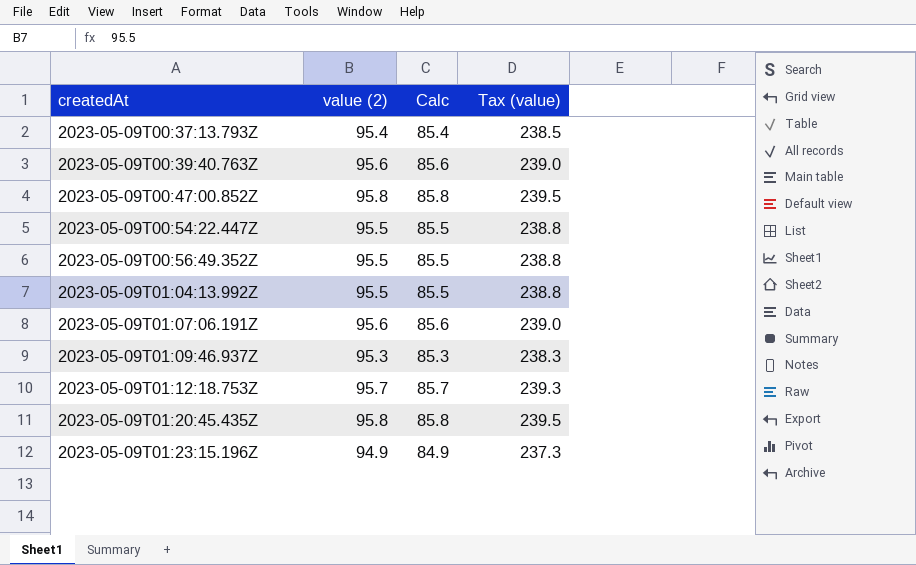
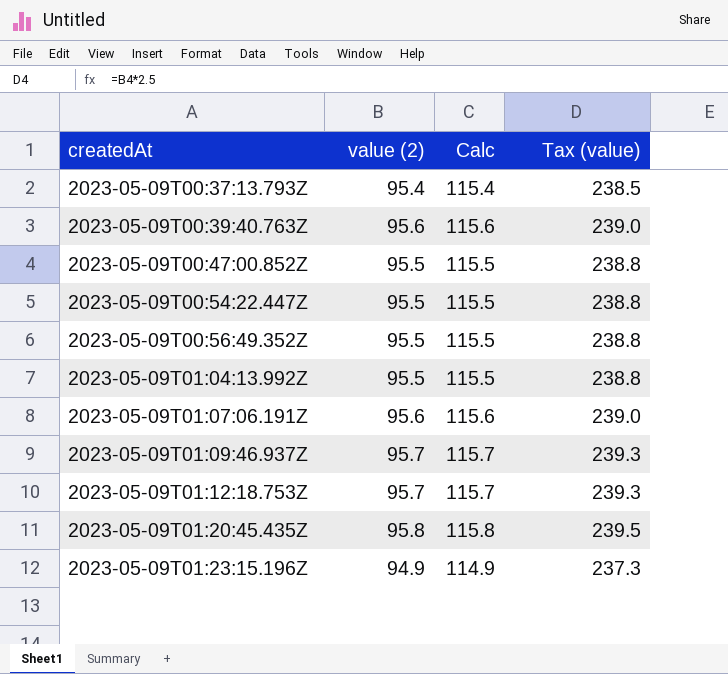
column Calc | formula: [value (2)] - 10 -> [value (2)] + 20
2023-05-09T00:47:00.852Z | value (2): 95.8 -> 95.5
2023-05-09T00:47:00.852Z | Tax (value): 239.5 -> 238.8
2023-05-09T01:09:46.937Z | value (2): 95.3 -> 95.7
2023-05-09T01:09:46.937Z | Tax (value): 238.3 -> 239.3

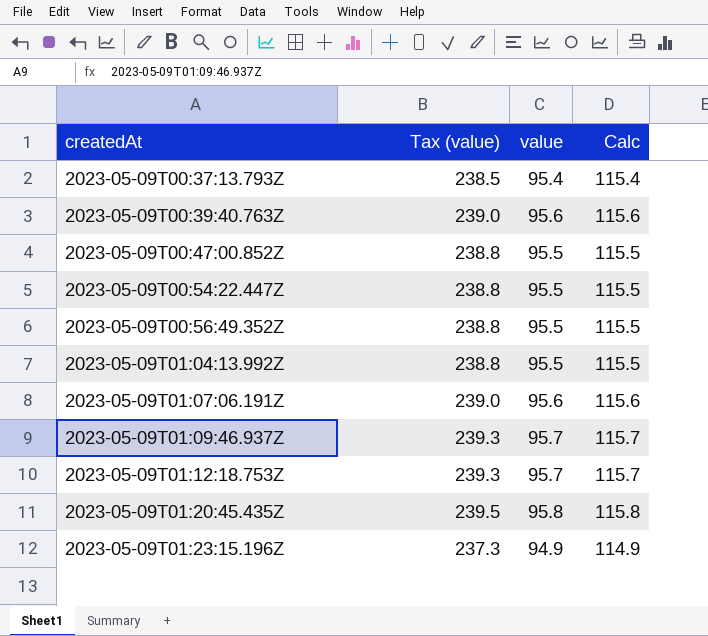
column Tax (value) | position: 4 -> 2
column name: value (2) -> value

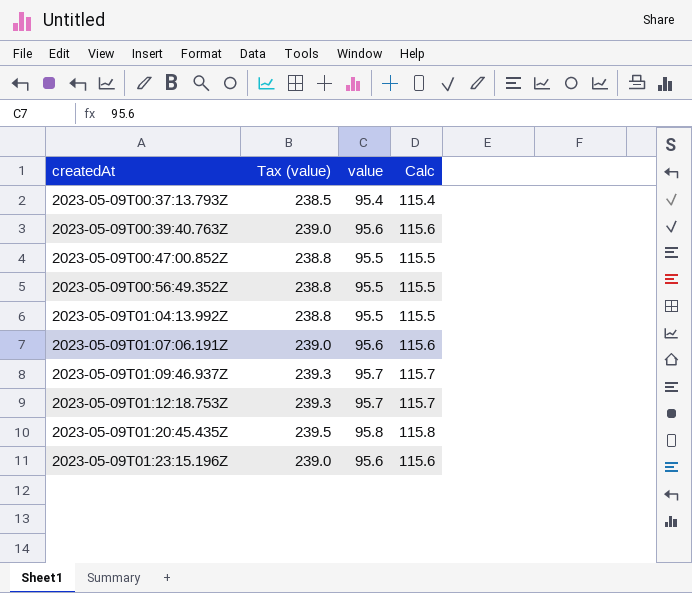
row 2023-05-09T00:54:22.447Z: 238.8 | 95.5 | 115.5 -> none
2023-05-09T01:23:15.196Z | Tax (value): 237.3 -> 239.0
2023-05-09T01:23:15.196Z | value: 94.9 -> 95.6
2023-05-09T01:23:15.196Z | Calc: 114.9 -> 115.6

